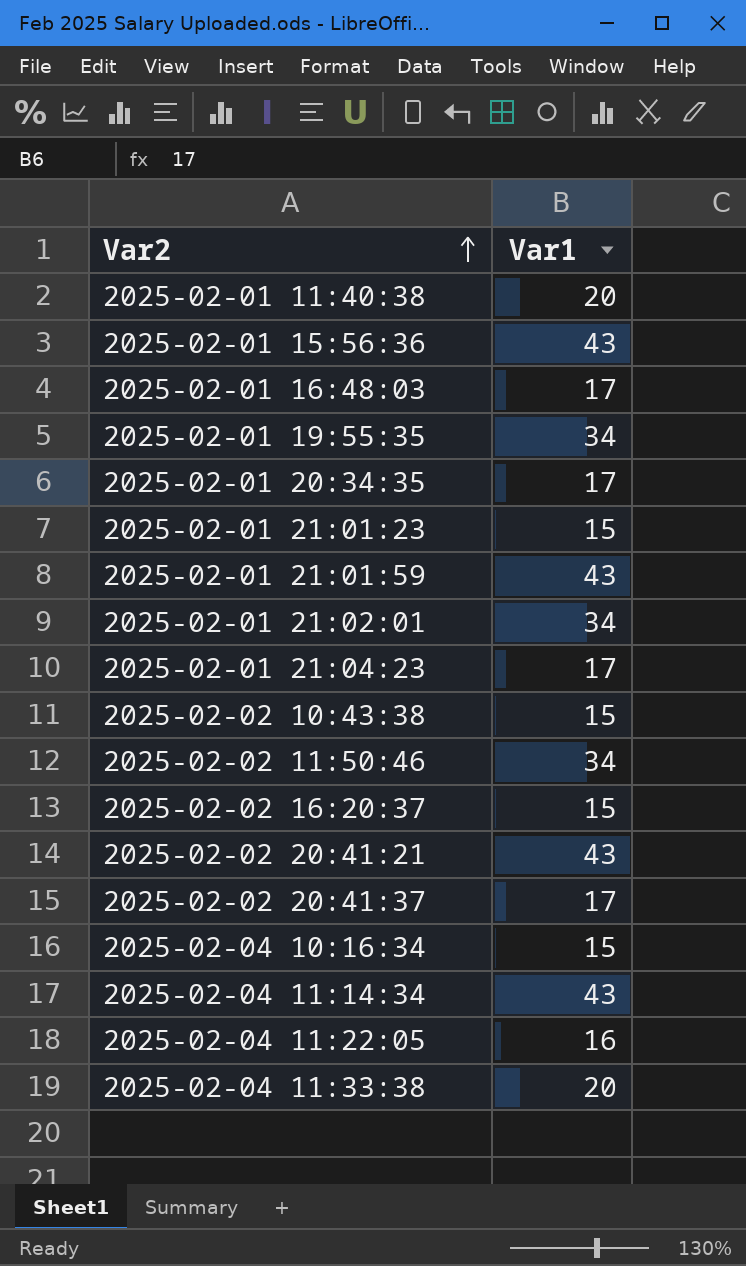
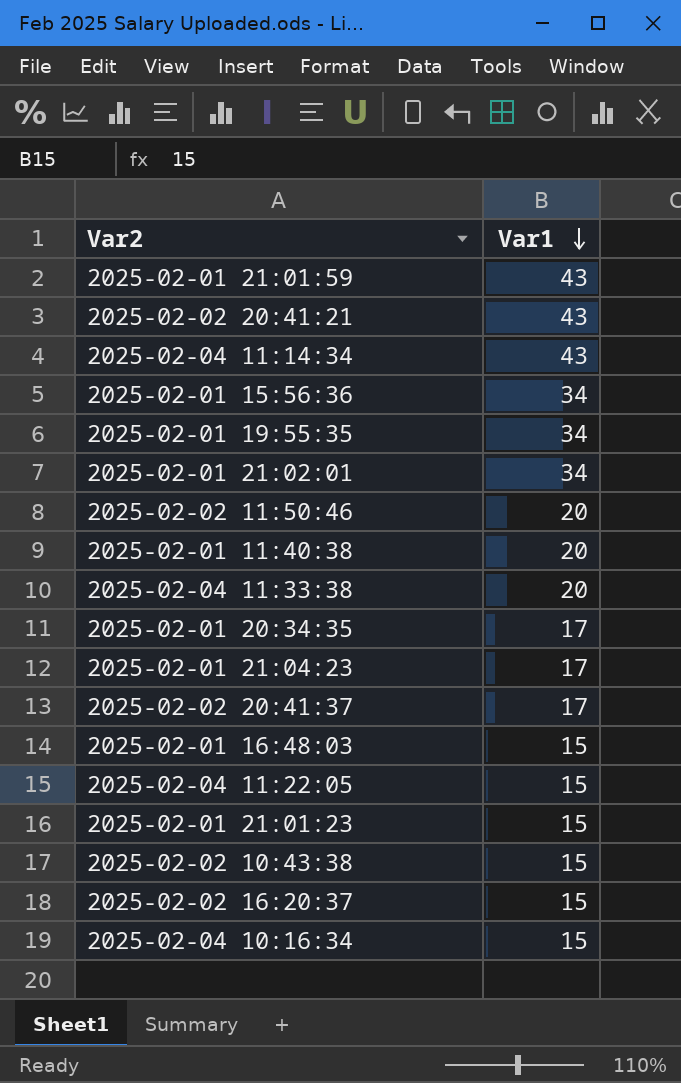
row order: Var2 ascending -> Var1 descending
2025-02-01 15:56:36 | Var1: 43 -> 34
2025-02-02 11:50:46 | Var1: 34 -> 20
2025-02-01 16:48:03 | Var1: 17 -> 15
2025-02-04 11:22:05 | Var1: 16 -> 15

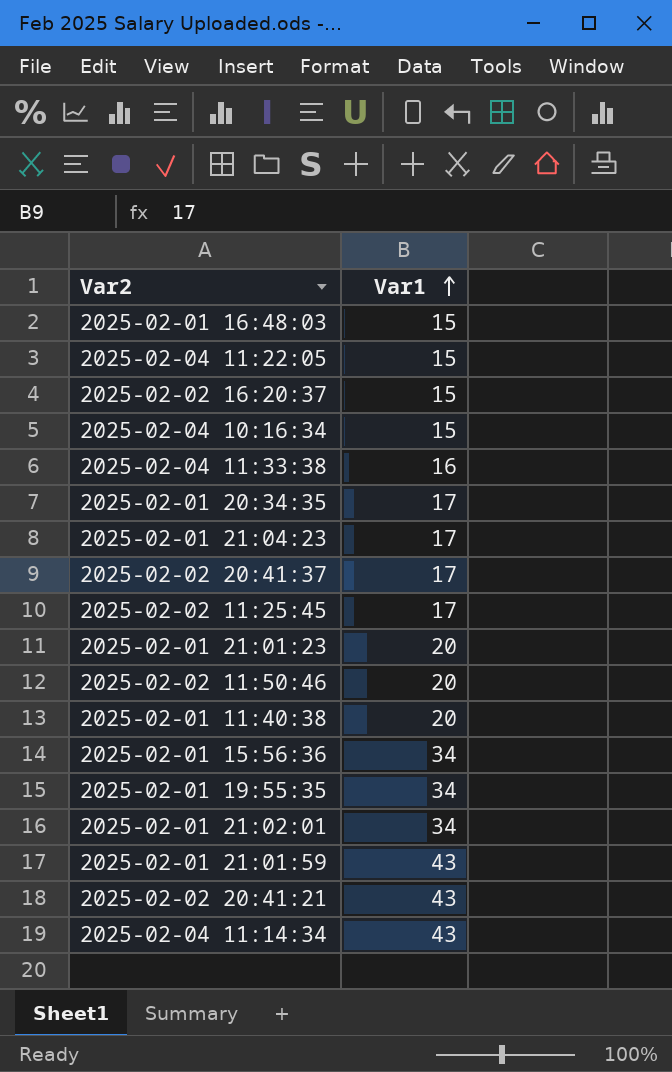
row order: Var1 descending -> Var1 ascending
row 2025-02-02 10:43:38: 15 -> none
2025-02-04 11:33:38 | Var1: 20 -> 16
row 2025-02-02 11:25:45: none -> 17
2025-02-01 21:01:23 | Var1: 15 -> 20

